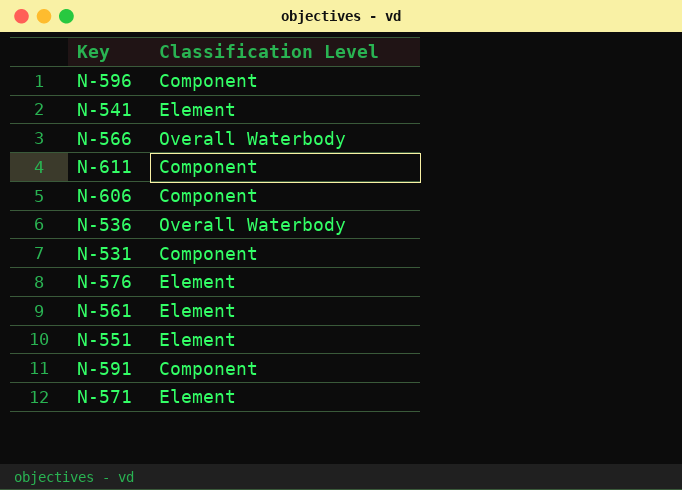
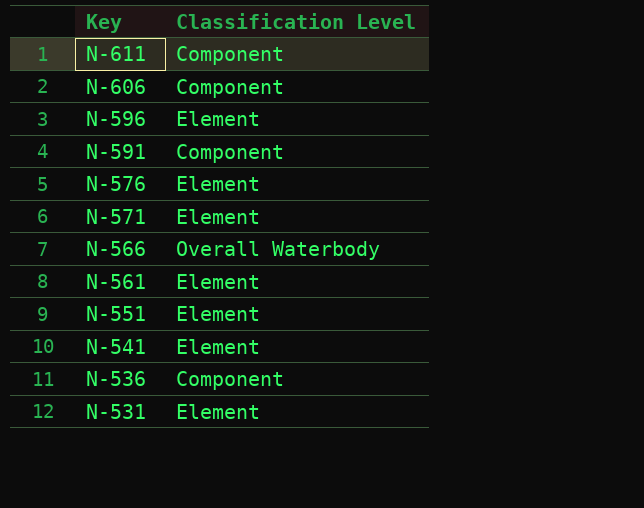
row order: none -> Key descending
N-596 | Classification Level: Component -> Element
N-536 | Classification Level: Overall Waterbody -> Component
N-531 | Classification Level: Component -> Element

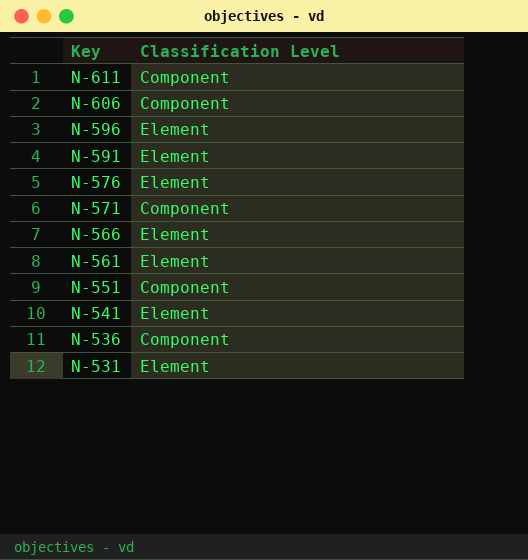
N-591 | Classification Level: Component -> Element
N-571 | Classification Level: Element -> Component
N-566 | Classification Level: Overall Waterbody -> Element
N-551 | Classification Level: Element -> Component

